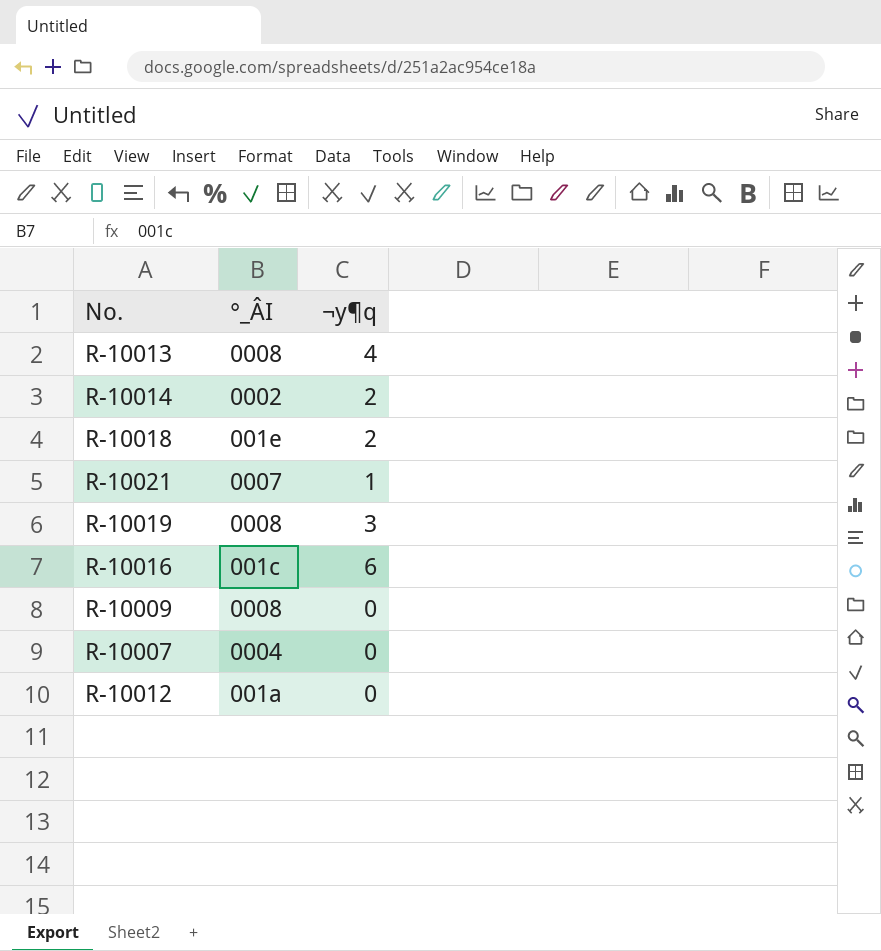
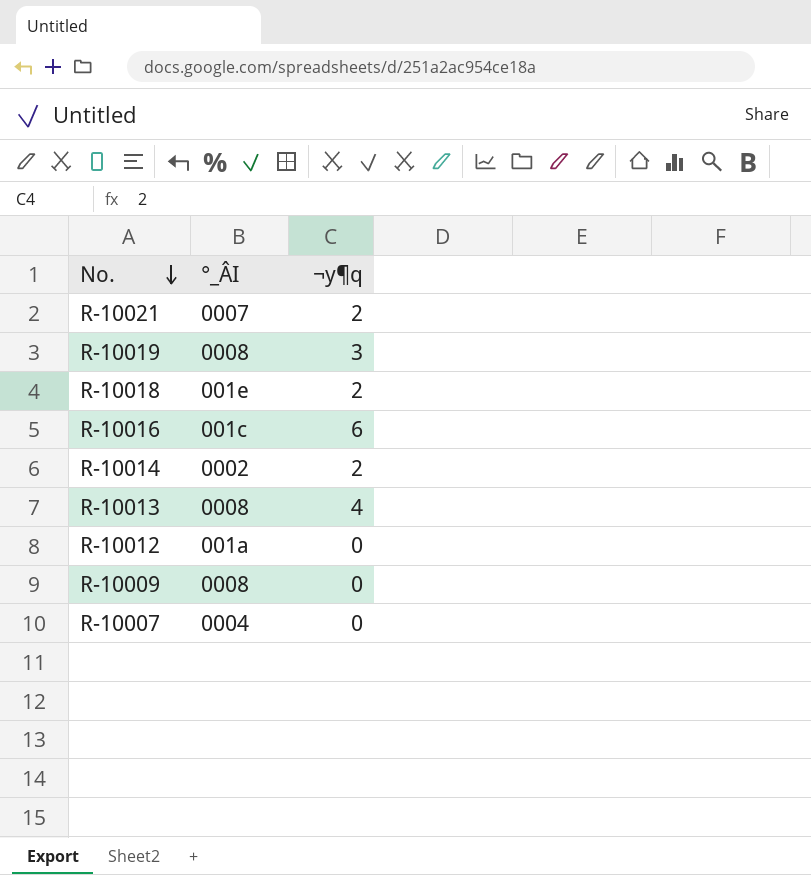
row order: none -> No. descending
R-10021 | ¬y¶q: 1 -> 2

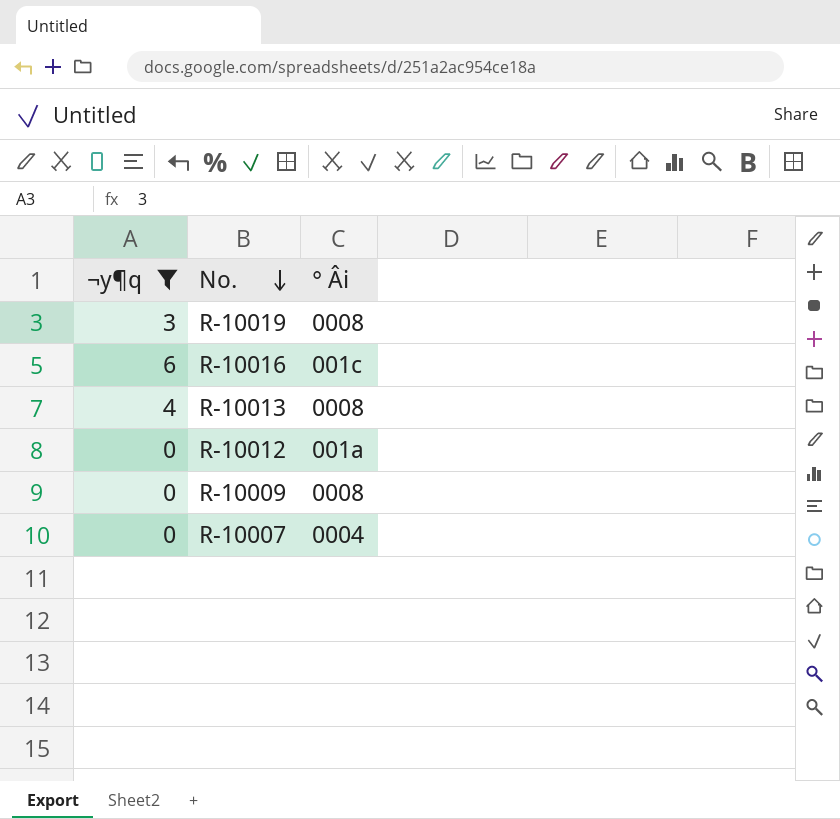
filter: none -> ¬y¶q != 2
column ¬y¶q | position: 3 -> 1
column name: °_ÂI -> ° Âi

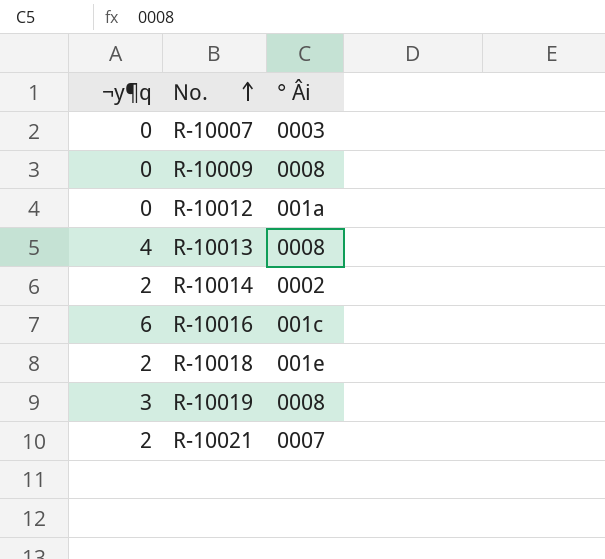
filter: ¬y¶q != 2 -> none
row order: No. descending -> No. ascending
R-10007 | ° Âi: 0004 -> 0003

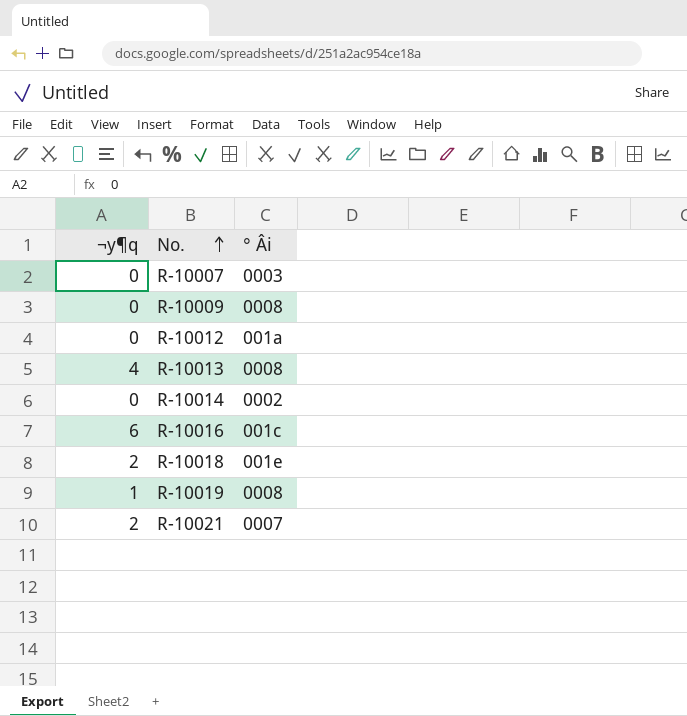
R-10014 | ¬y¶q: 2 -> 0
R-10019 | ¬y¶q: 3 -> 1

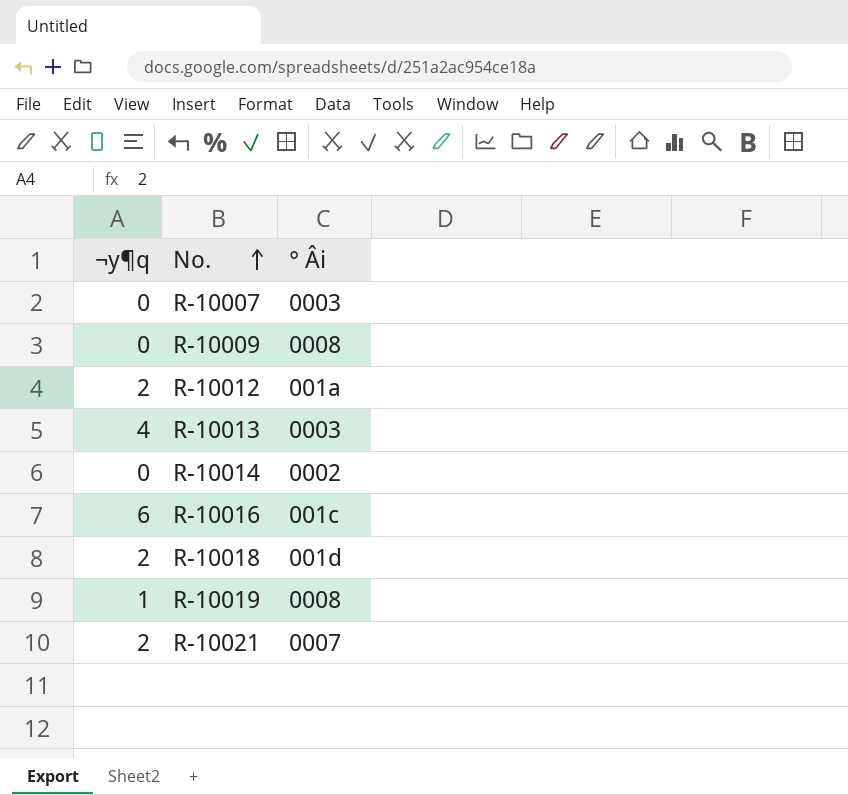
R-10012 | ¬y¶q: 0 -> 2
R-10013 | ° Âi: 0008 -> 0003
R-10018 | ° Âi: 001e -> 001d

